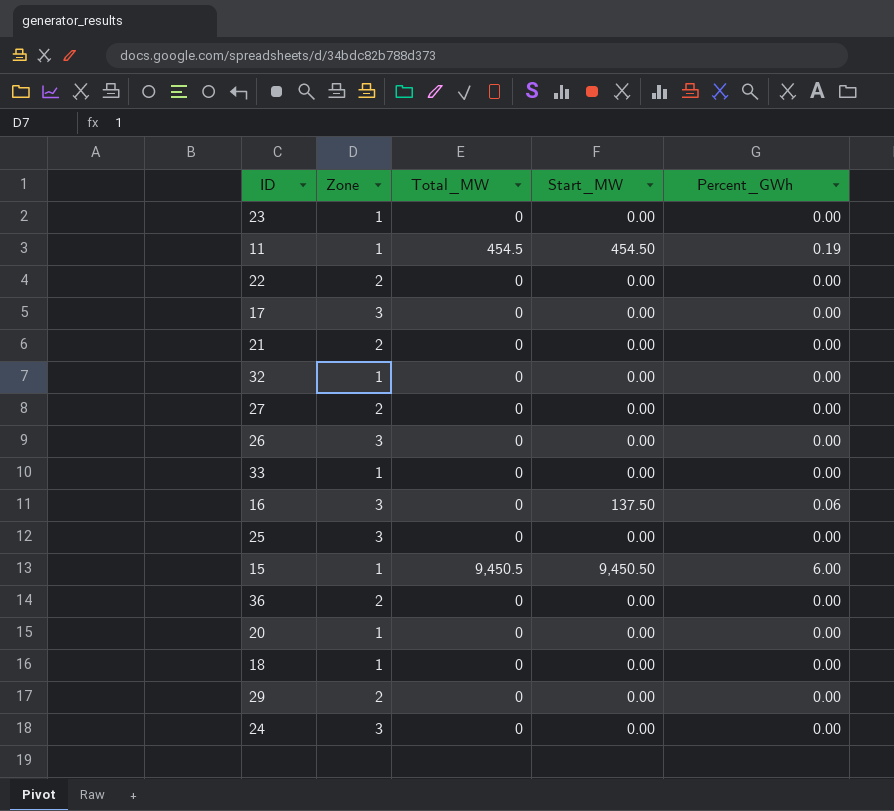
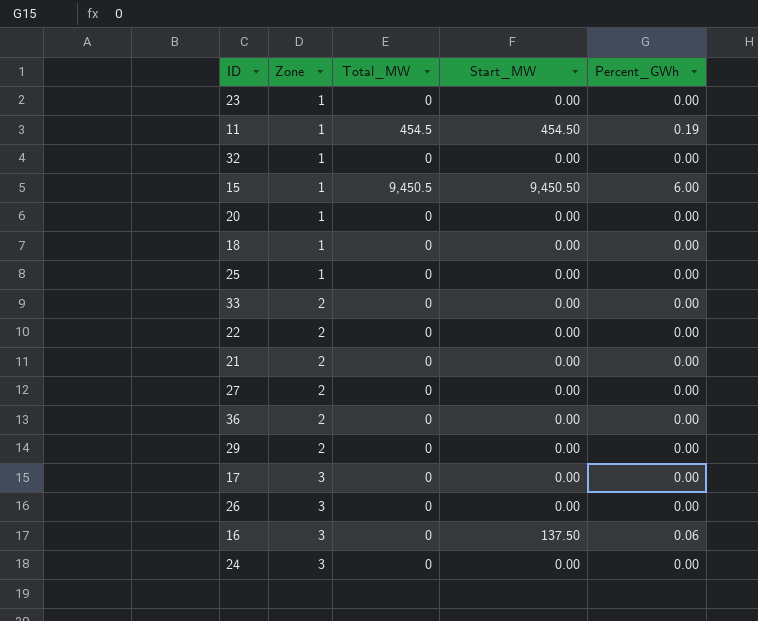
row order: none -> Zone ascending
25 | Zone: 3 -> 1
33 | Zone: 1 -> 2

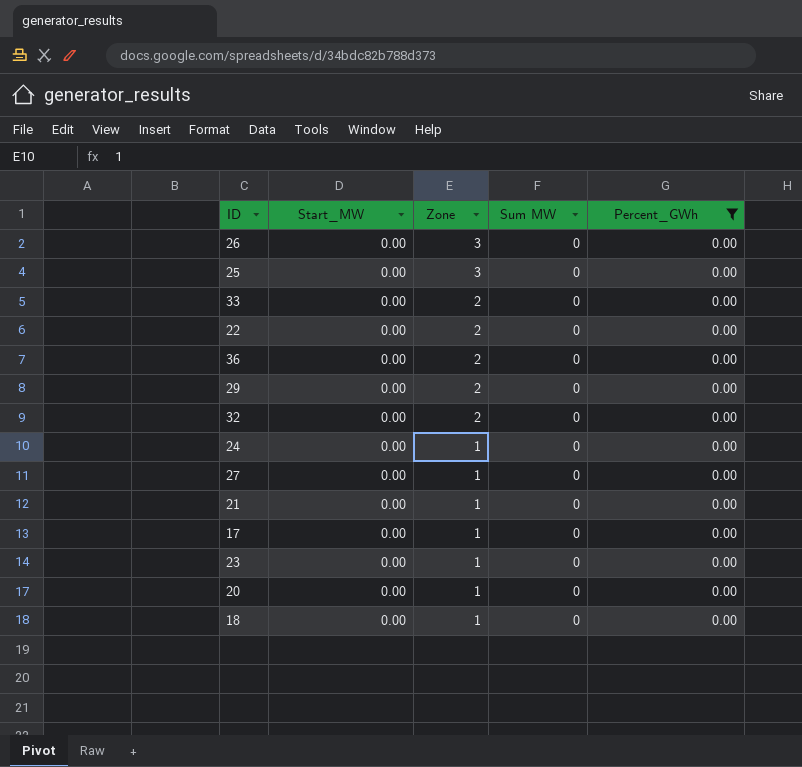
filter: none -> Percent_GWh = 0.00
row order: Zone ascending -> Zone descending
column Start_MW | position: 4 -> 2
column name: Total_MW -> Sum MW
25 | Zone: 1 -> 3
32 | Zone: 1 -> 2
24 | Zone: 3 -> 1
27 | Zone: 2 -> 1
21 | Zone: 2 -> 1
17 | Zone: 3 -> 1

